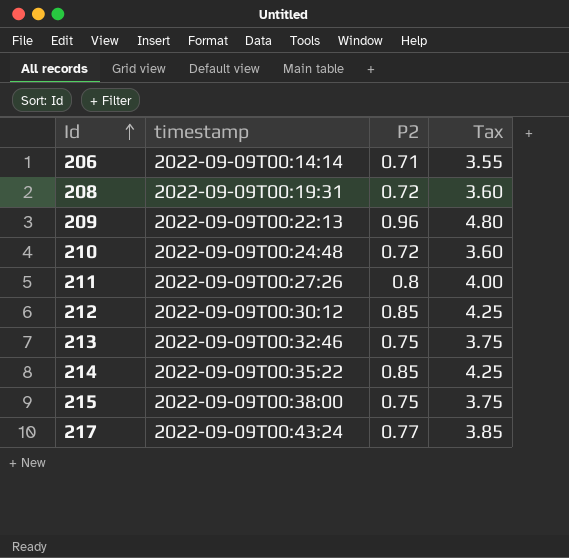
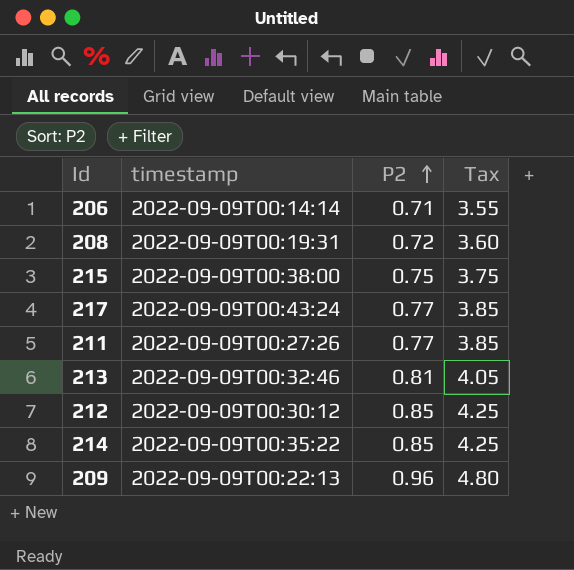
row order: Id ascending -> P2 ascending
row 210: 2022-09-09T00:24:48 | 0.72 | 3.60 -> none
211 | P2: 0.8 -> 0.77
211 | Tax: 4.00 -> 3.85
213 | P2: 0.75 -> 0.81
213 | Tax: 3.75 -> 4.05

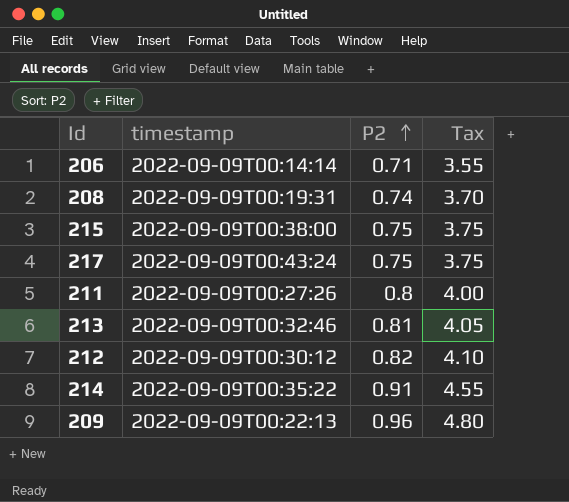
208 | P2: 0.72 -> 0.74
208 | Tax: 3.60 -> 3.70
217 | P2: 0.77 -> 0.75
217 | Tax: 3.85 -> 3.75
211 | P2: 0.77 -> 0.8
211 | Tax: 3.85 -> 4.00
212 | P2: 0.85 -> 0.82
212 | Tax: 4.25 -> 4.10
214 | P2: 0.85 -> 0.91
214 | Tax: 4.25 -> 4.55

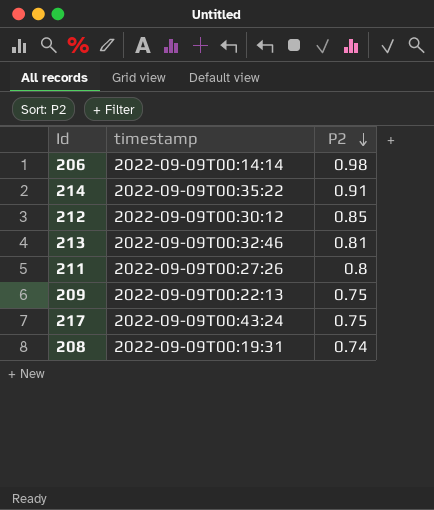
row order: P2 ascending -> P2 descending
column Tax | formula: [P2] * 5 -> none
row 215: 2022-09-09T00:38:00 | 0.75 | 3.75 -> none
206 | P2: 0.71 -> 0.98
212 | P2: 0.82 -> 0.85
209 | P2: 0.96 -> 0.75

